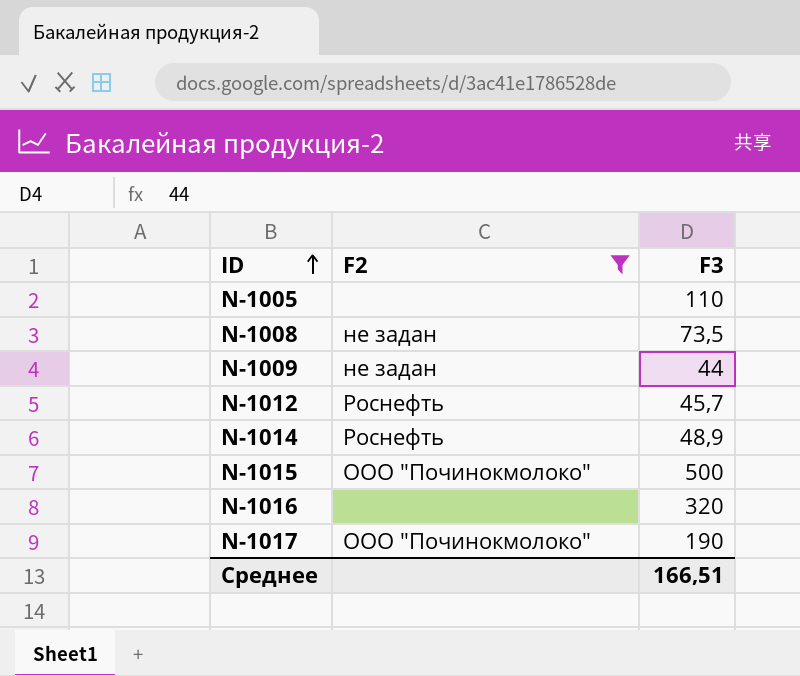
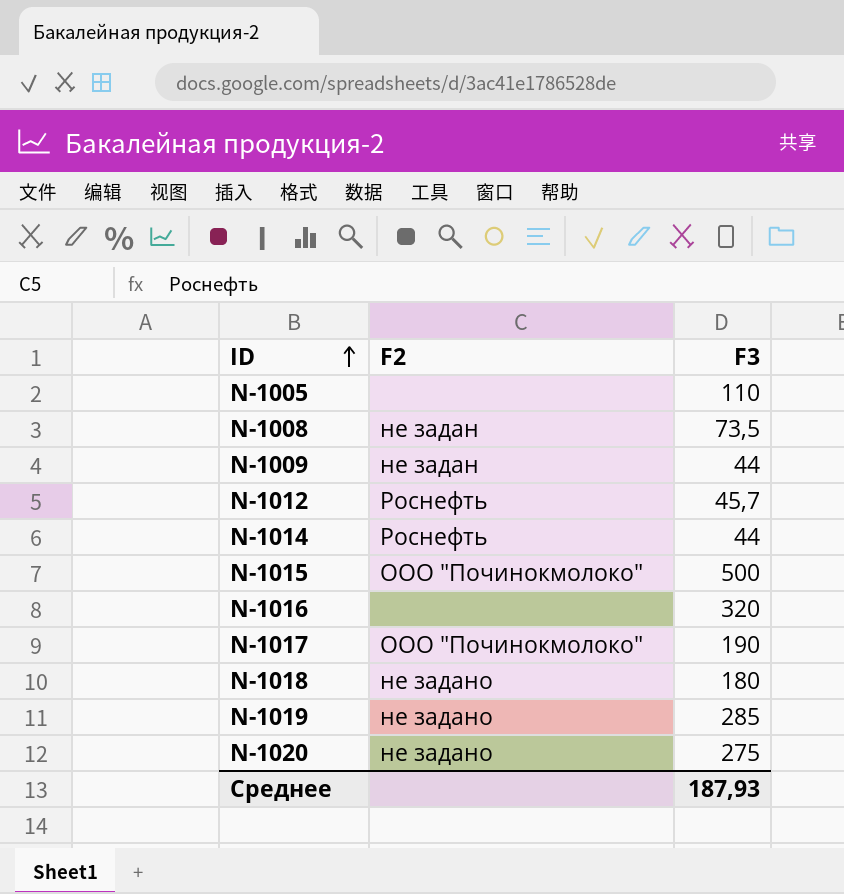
filter: F2 != не задано -> none
N-1014 | F3: 48,9 -> 44
Среднее | F3: 166,51 -> 187,93

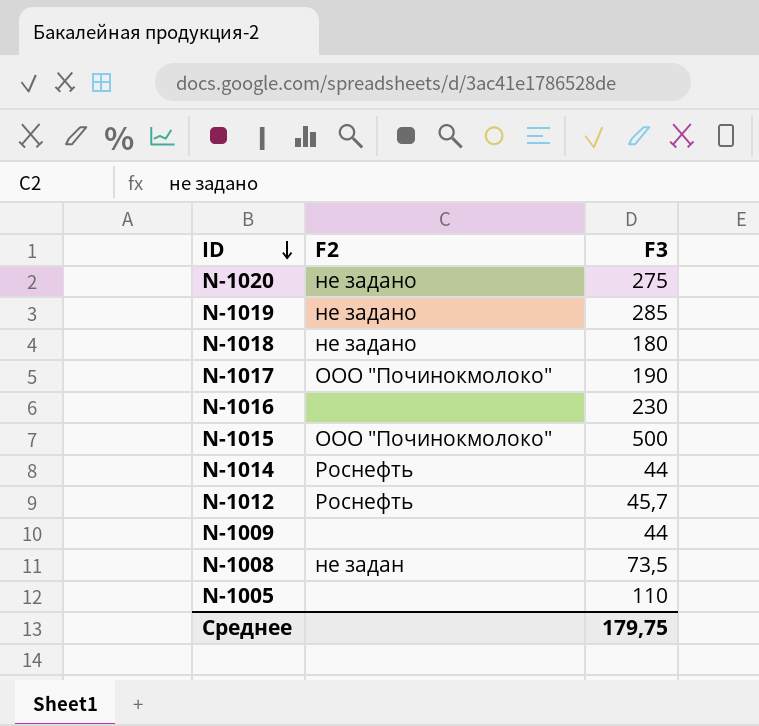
row order: ID ascending -> ID descending
N-1016 | F3: 320 -> 230
N-1009 | F2: не задан -> none
Среднее | F3: 187,93 -> 179,75

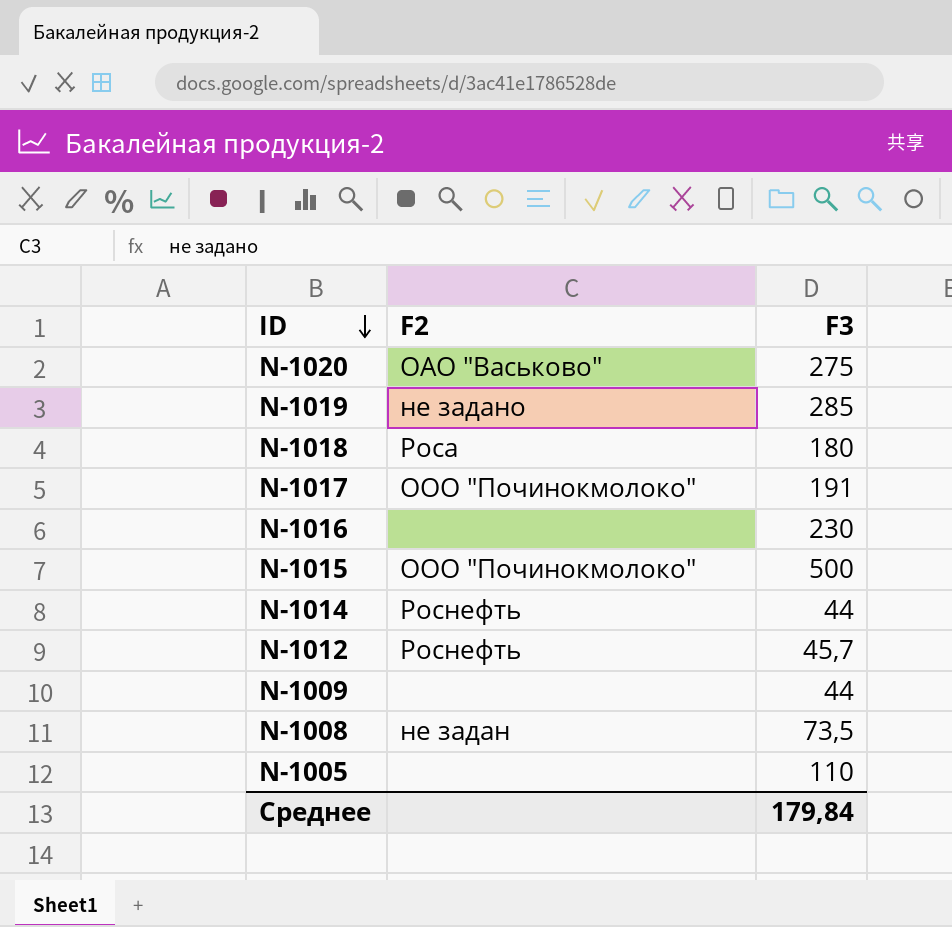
N-1020 | F2: не задано -> ОАО "Васьково"
N-1018 | F2: не задано -> Роса
N-1017 | F3: 190 -> 191
Среднее | F3: 179,75 -> 179,84

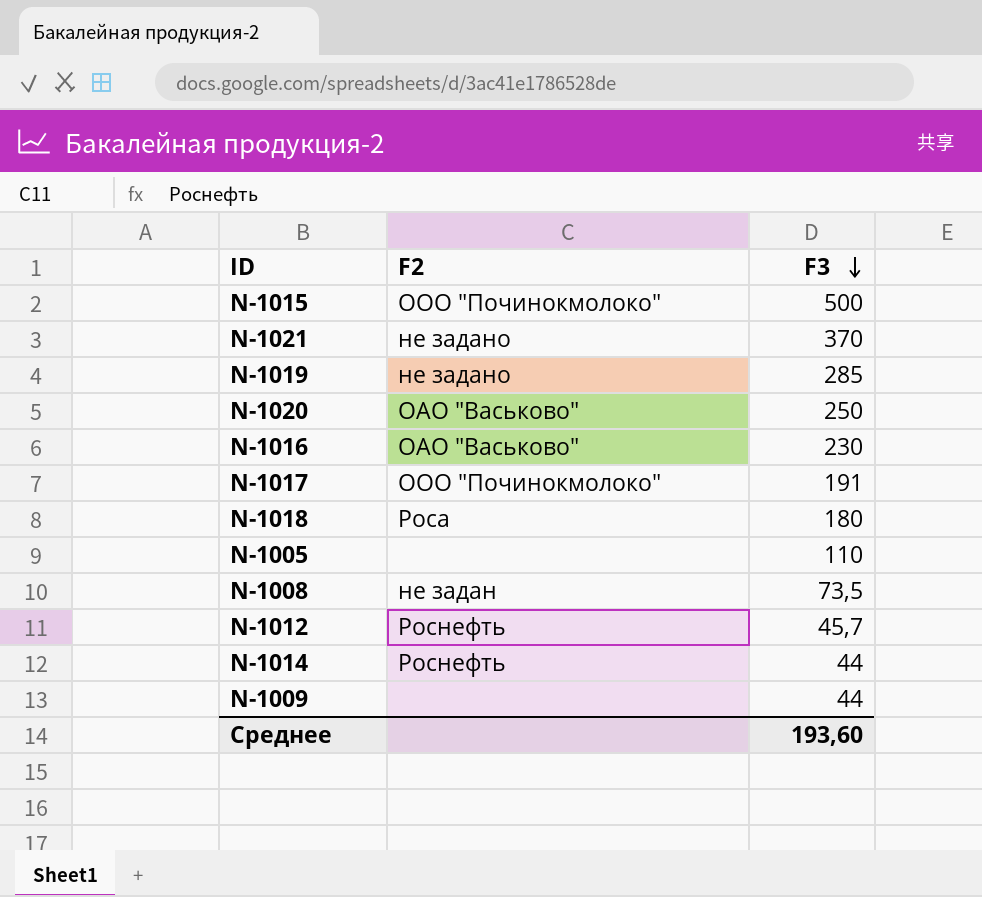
row order: ID descending -> F3 descending
row N-1021: none -> не задано | 370
N-1020 | F3: 275 -> 250
N-1016 | F2: none -> ОАО "Васьково"
Среднее | F3: 179,84 -> 193,60

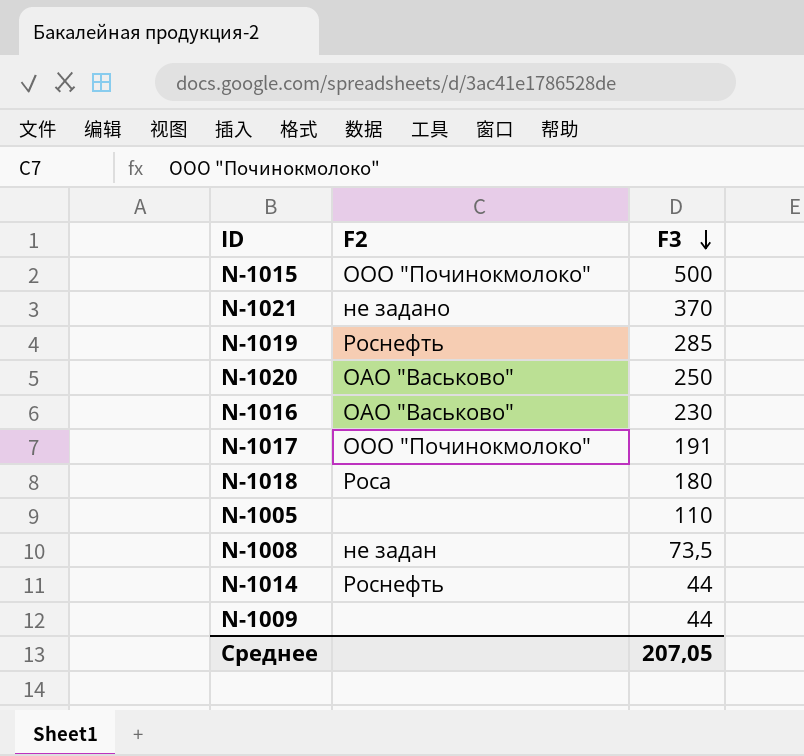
row N-1012: Роснефть | 45,7 -> none
N-1019 | F2: не задано -> Роснефть
Среднее | F3: 193,60 -> 207,05

